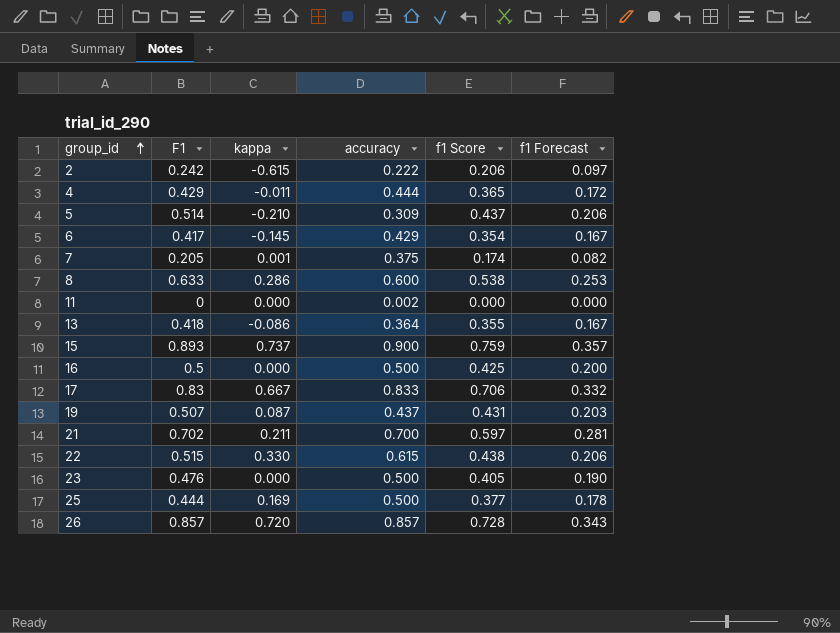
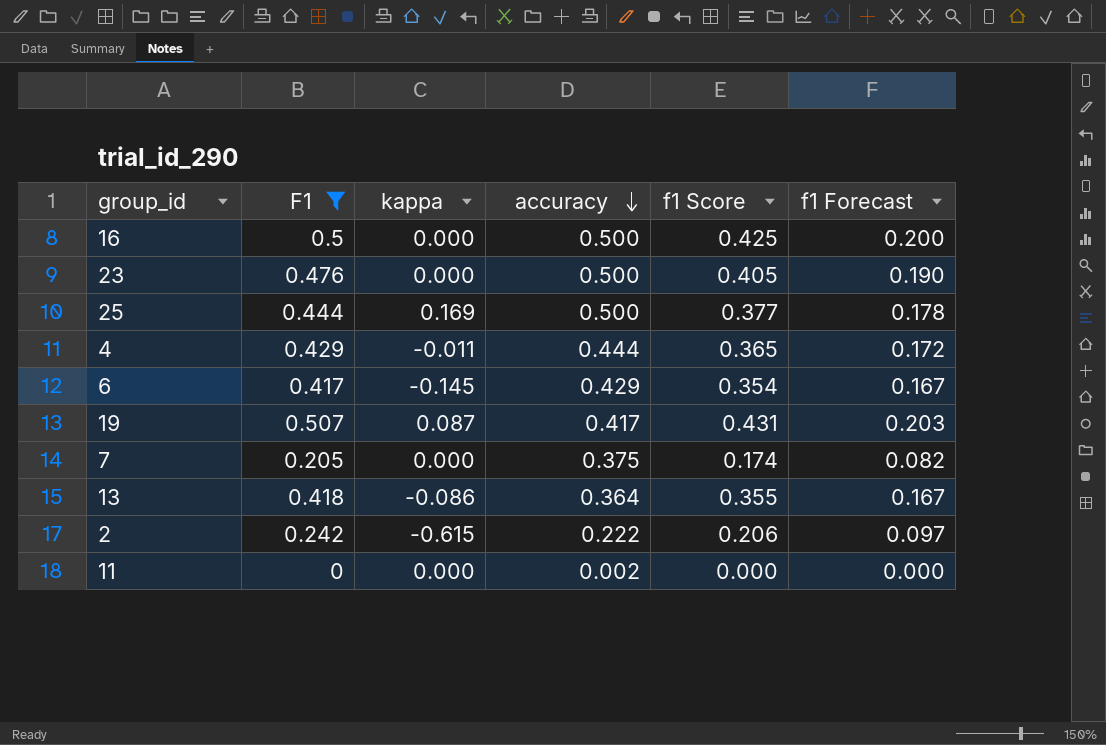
filter: none -> F1 <= 0.507
row order: group_id ascending -> accuracy descending
19 | accuracy: 0.437 -> 0.417
7 | kappa: 0.001 -> 0.000

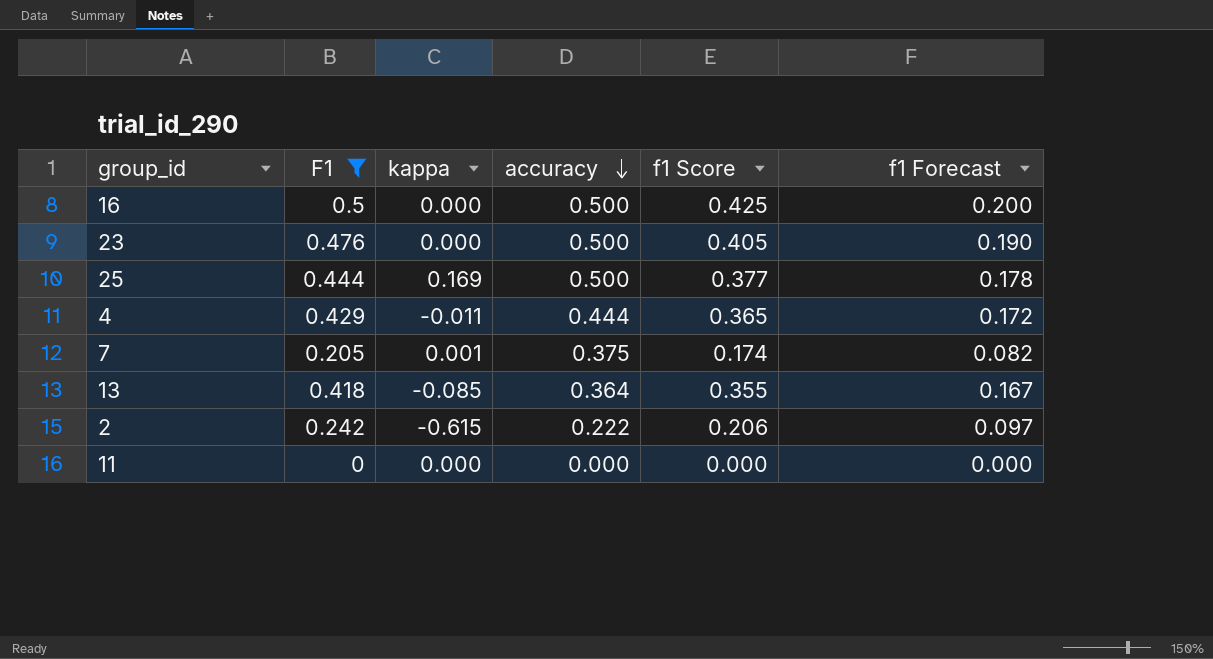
row 6: 0.417 | -0.145 | 0.429 | 0.354 | 0.167 -> none
row 19: 0.507 | 0.087 | 0.417 | 0.431 | 0.203 -> none
7 | kappa: 0.000 -> 0.001
13 | kappa: -0.086 -> -0.085
11 | accuracy: 0.002 -> 0.000

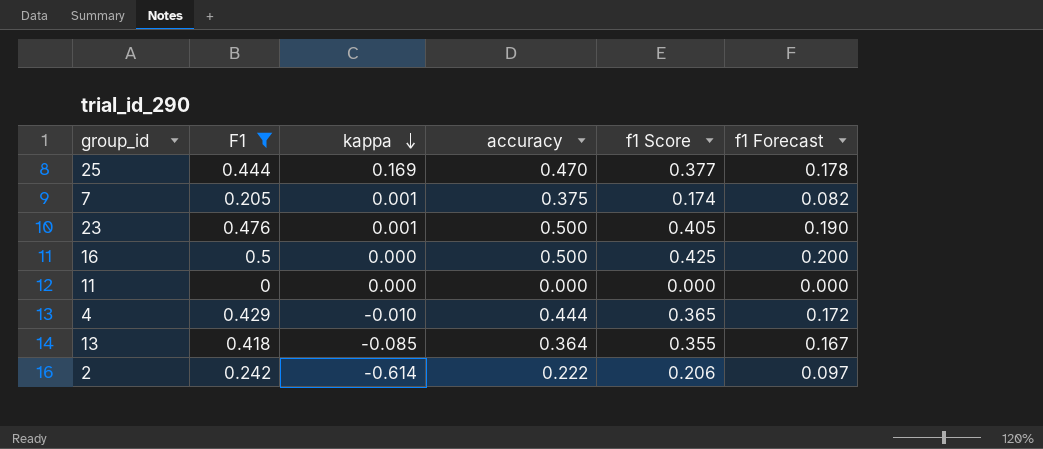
row order: accuracy descending -> kappa descending
25 | accuracy: 0.500 -> 0.470
23 | kappa: 0.000 -> 0.001
4 | kappa: -0.011 -> -0.010
2 | kappa: -0.615 -> -0.614

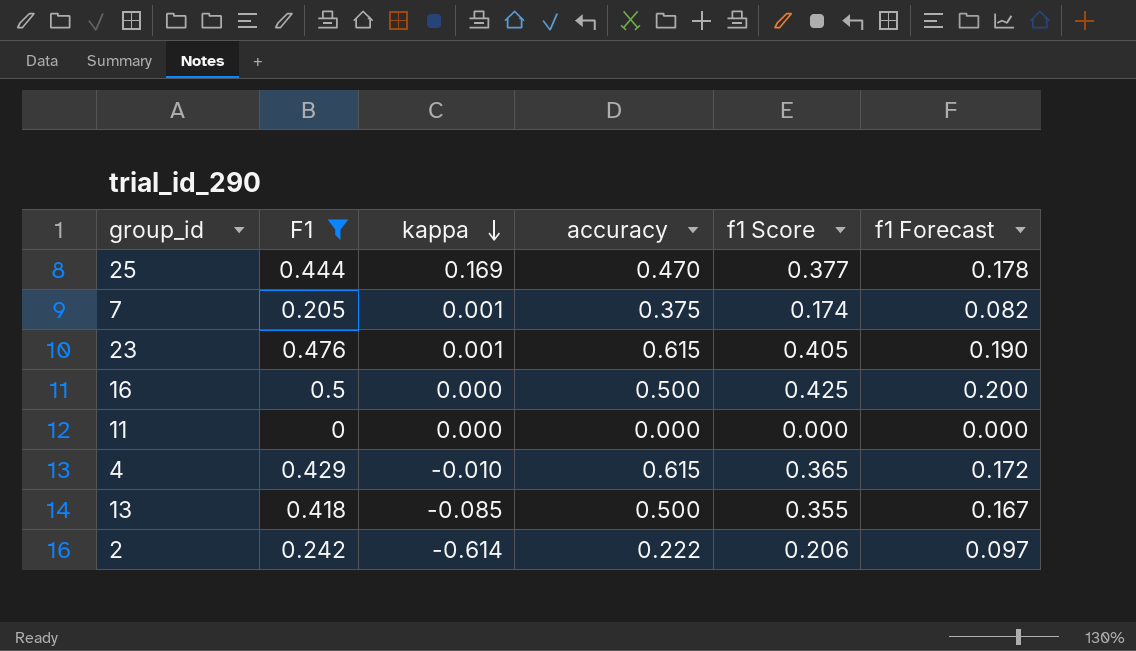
23 | accuracy: 0.500 -> 0.615
4 | accuracy: 0.444 -> 0.615
13 | accuracy: 0.364 -> 0.500

